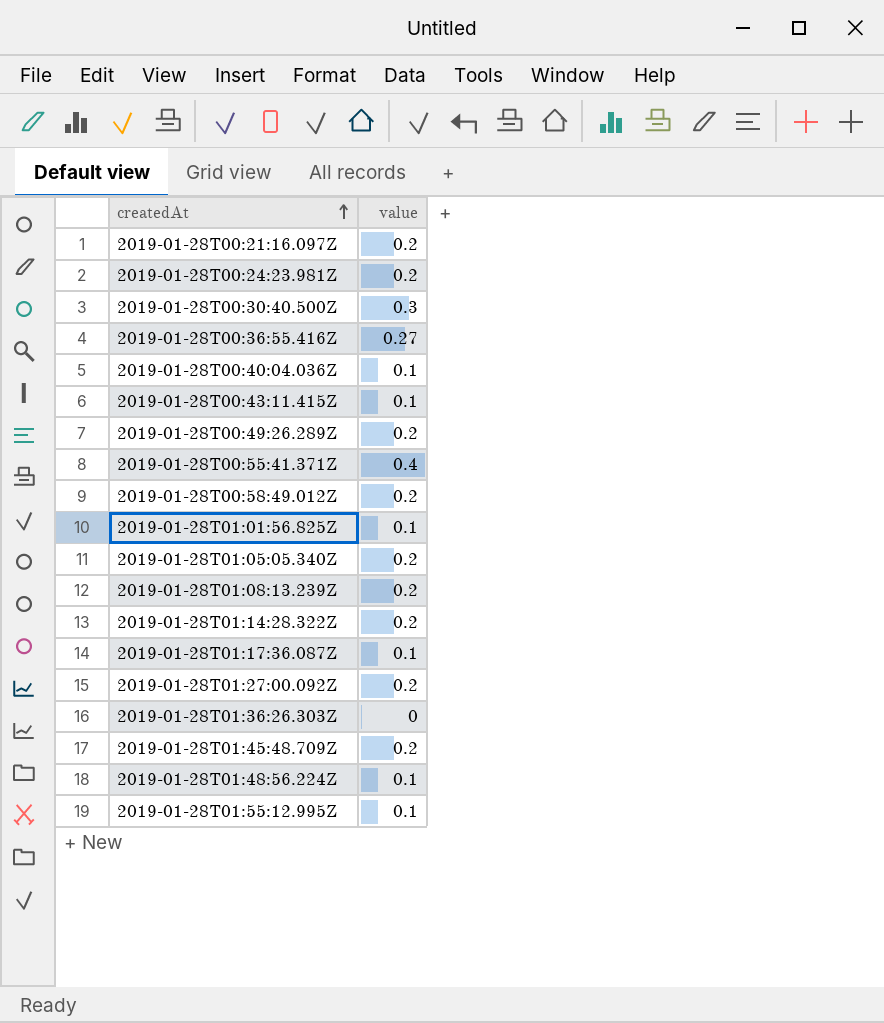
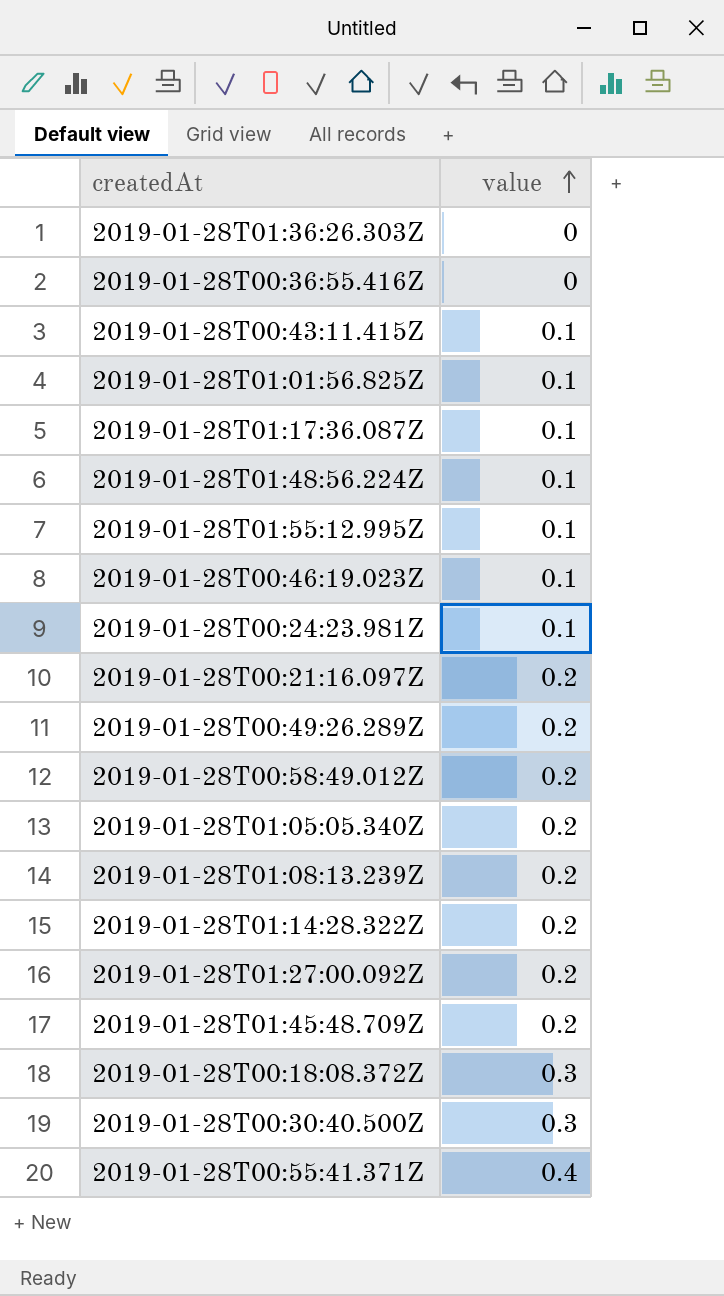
row order: createdAt ascending -> value ascending
row 2019-01-28T00:40:04.036Z: 0.1 -> none
2019-01-28T00:36:55.416Z | value: 0.27 -> 0
row 2019-01-28T00:46:19.023Z: none -> 0.1
2019-01-28T00:24:23.981Z | value: 0.2 -> 0.1
row 2019-01-28T00:18:08.372Z: none -> 0.3

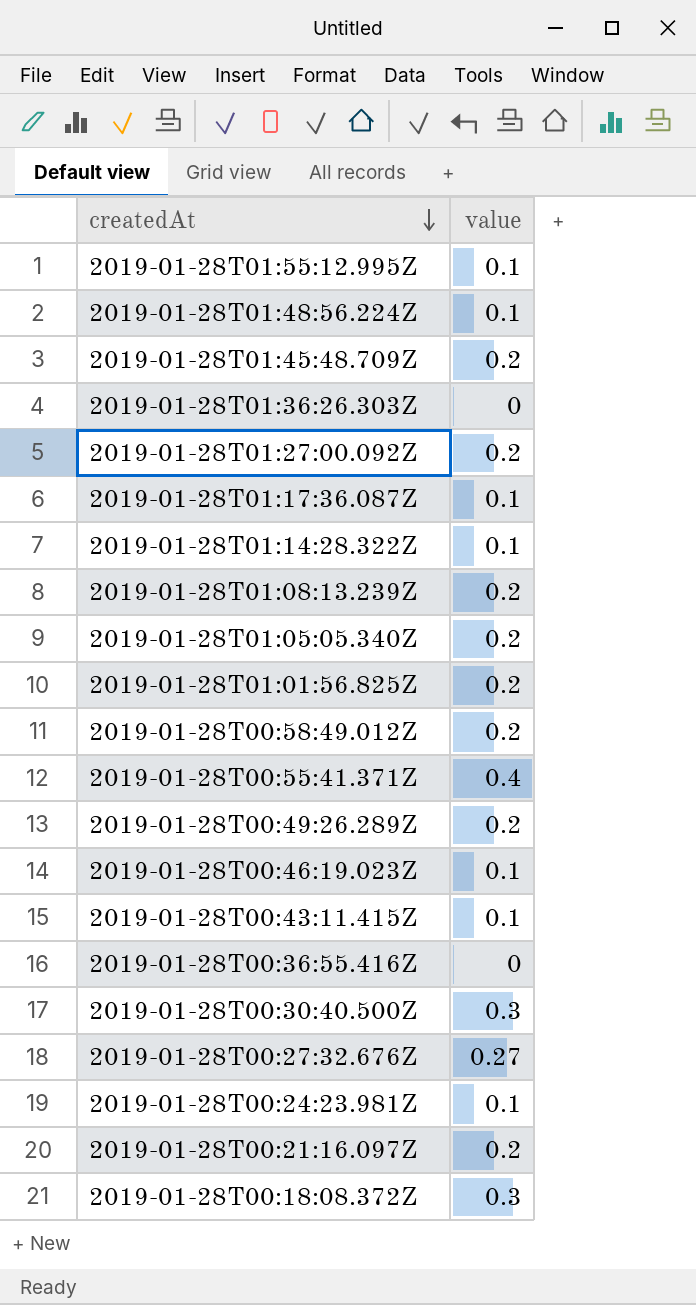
row order: value ascending -> createdAt descending
2019-01-28T01:14:28.322Z | value: 0.2 -> 0.1
2019-01-28T01:01:56.825Z | value: 0.1 -> 0.2
row 2019-01-28T00:27:32.676Z: none -> 0.27

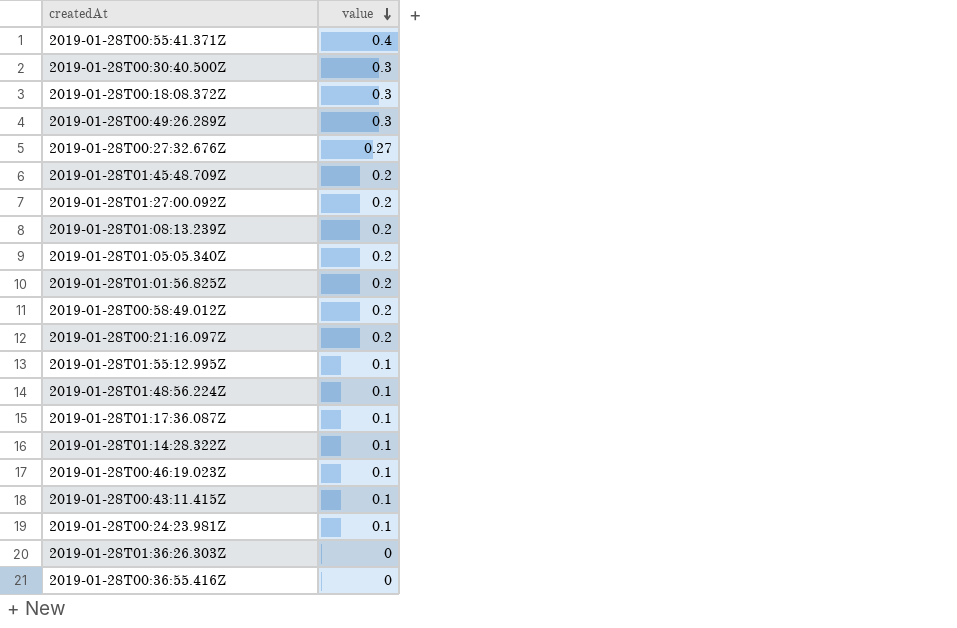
row order: createdAt descending -> value descending
2019-01-28T00:49:26.289Z | value: 0.2 -> 0.3

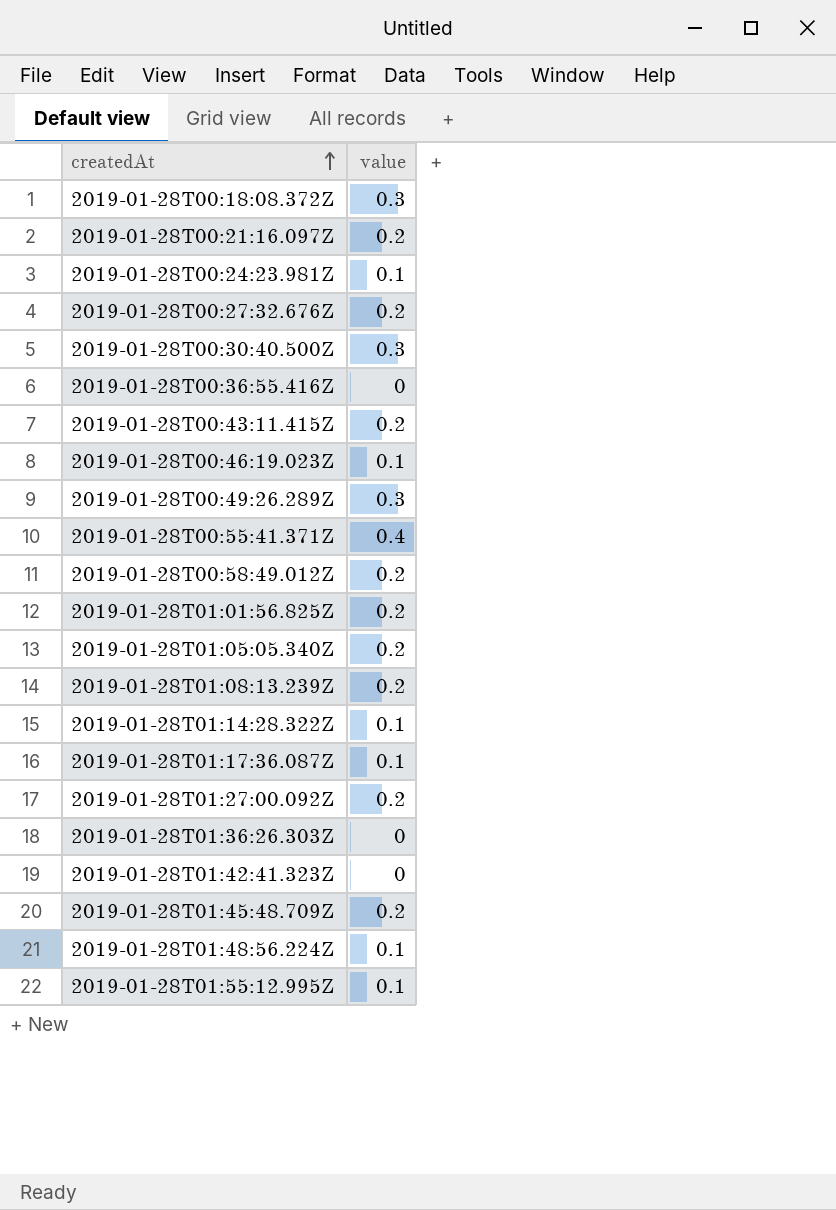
row order: value descending -> createdAt ascending
2019-01-28T00:27:32.676Z | value: 0.27 -> 0.2
2019-01-28T00:43:11.415Z | value: 0.1 -> 0.2
row 2019-01-28T01:42:41.323Z: none -> 0

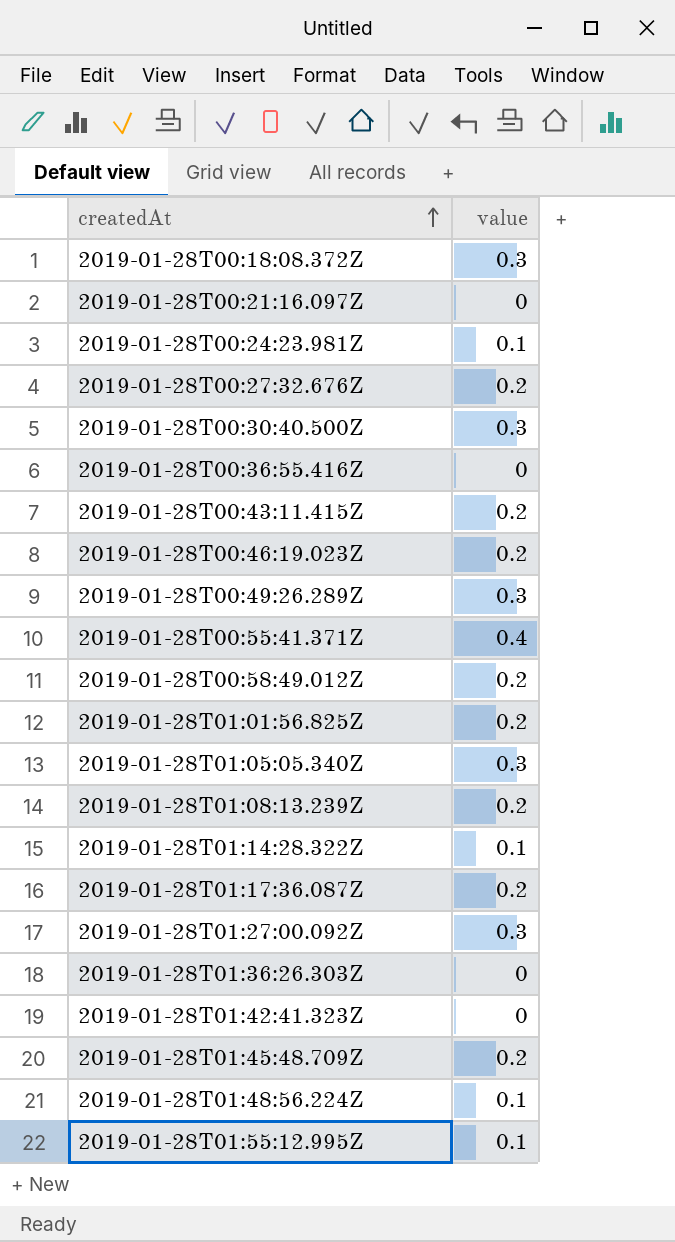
2019-01-28T00:21:16.097Z | value: 0.2 -> 0
2019-01-28T00:46:19.023Z | value: 0.1 -> 0.2
2019-01-28T01:05:05.340Z | value: 0.2 -> 0.3
2019-01-28T01:17:36.087Z | value: 0.1 -> 0.2
2019-01-28T01:27:00.092Z | value: 0.2 -> 0.3

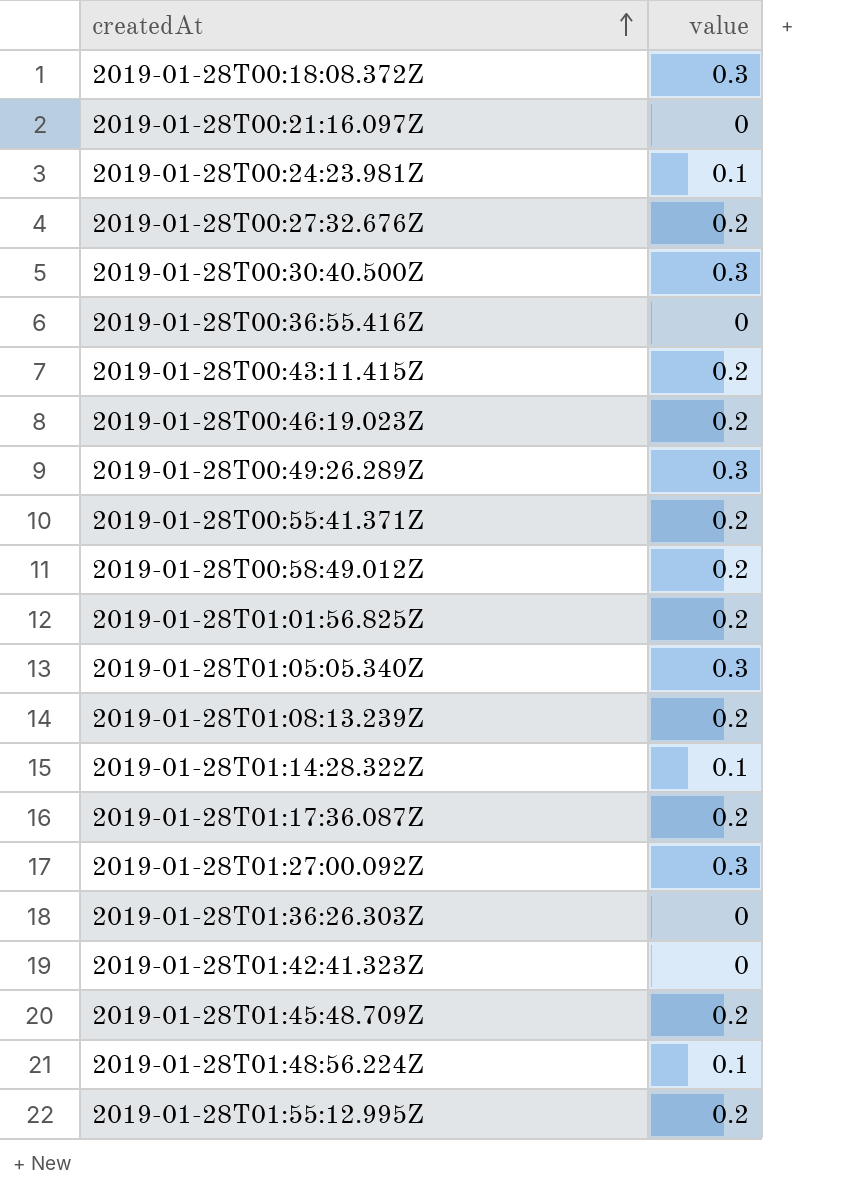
2019-01-28T00:55:41.371Z | value: 0.4 -> 0.2
2019-01-28T01:55:12.995Z | value: 0.1 -> 0.2

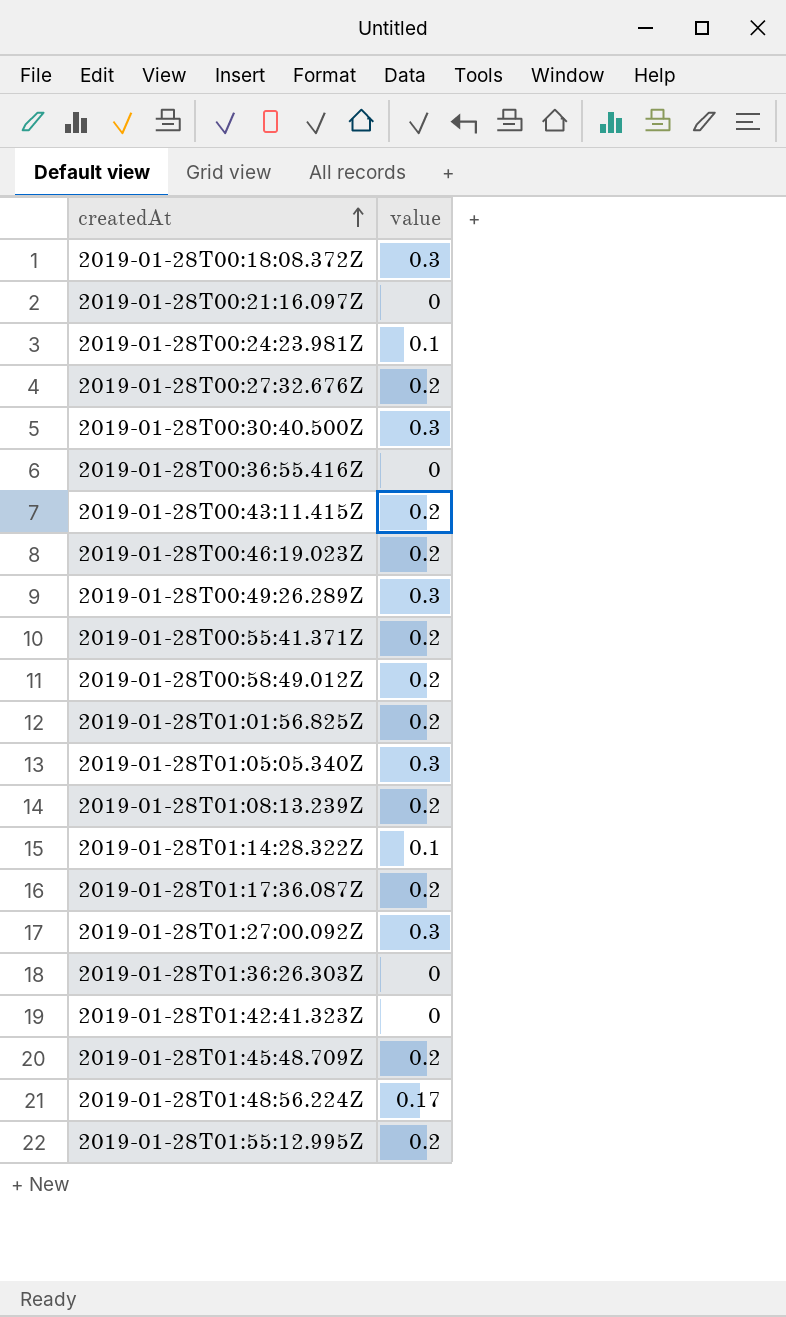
2019-01-28T01:48:56.224Z | value: 0.1 -> 0.17

